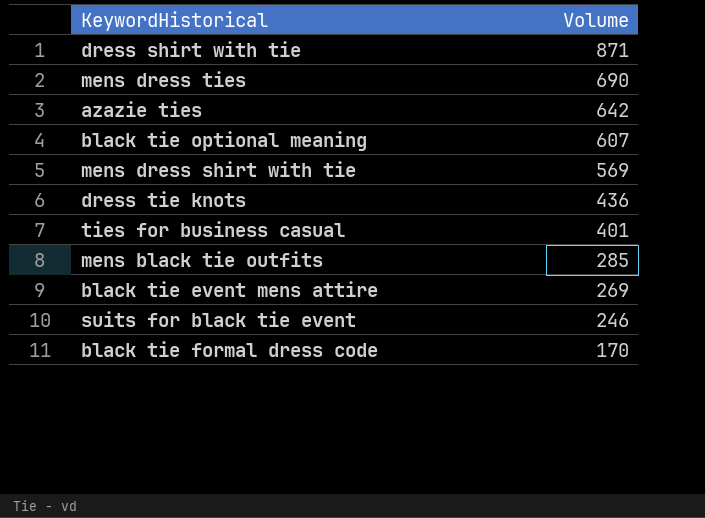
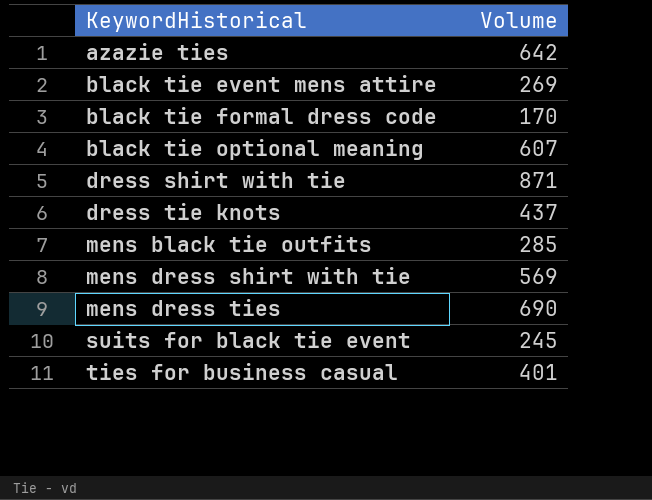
row order: Volume descending -> KeywordHistorical ascending
dress tie knots | Volume: 436 -> 437
suits for black tie event | Volume: 246 -> 245

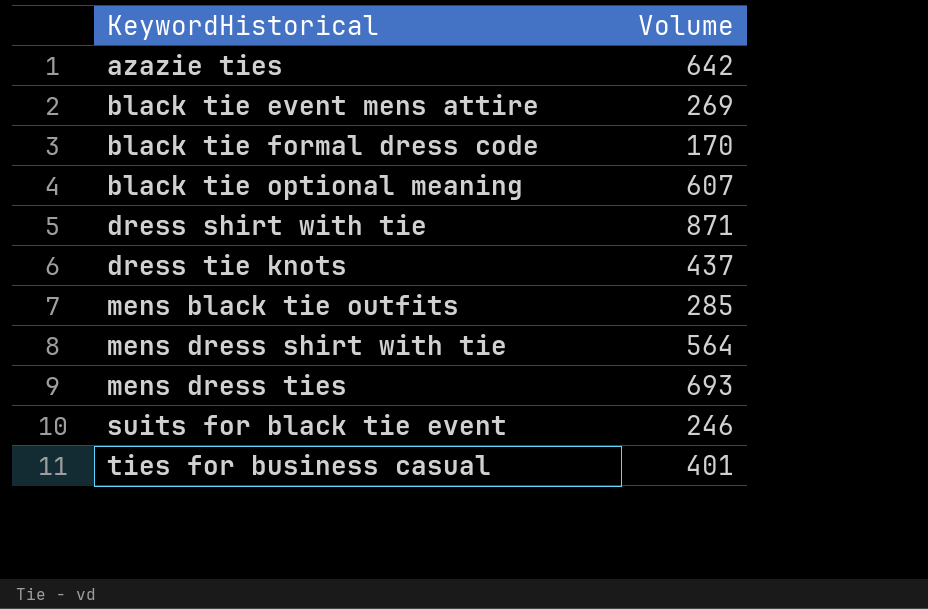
mens dress shirt with tie | Volume: 569 -> 564
mens dress ties | Volume: 690 -> 693
suits for black tie event | Volume: 245 -> 246

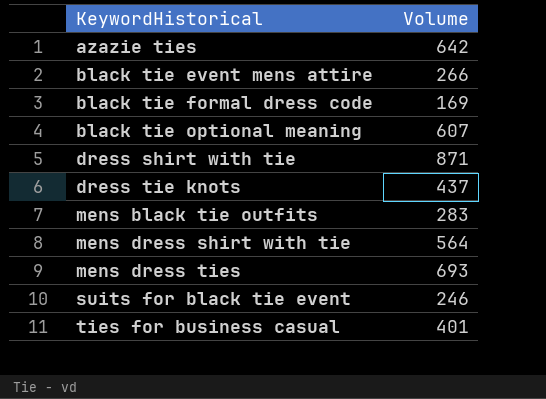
black tie event mens attire | Volume: 269 -> 266
black tie formal dress code | Volume: 170 -> 169
mens black tie outfits | Volume: 285 -> 283

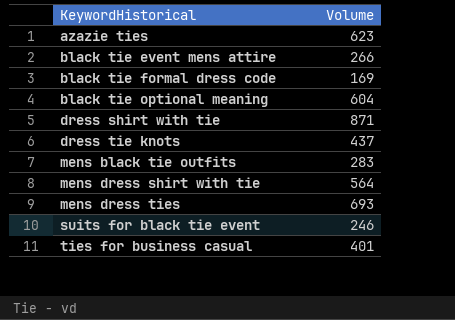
azazie ties | Volume: 642 -> 623
black tie optional meaning | Volume: 607 -> 604

